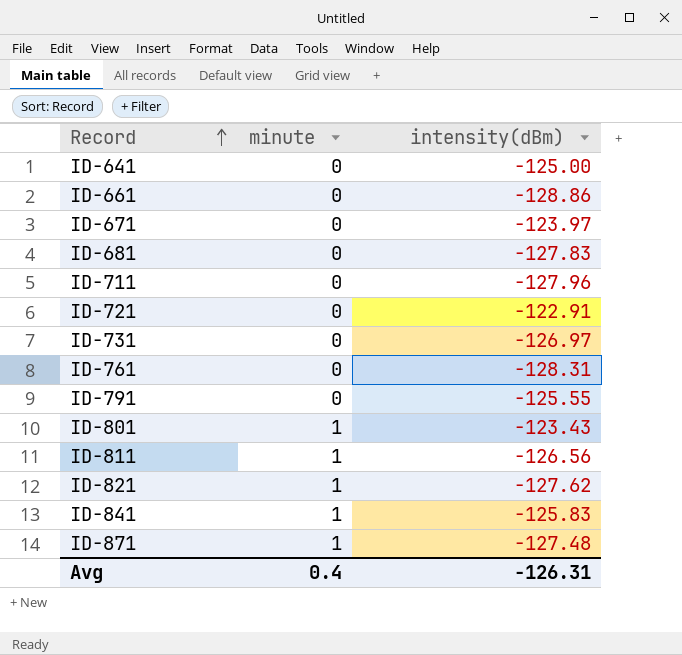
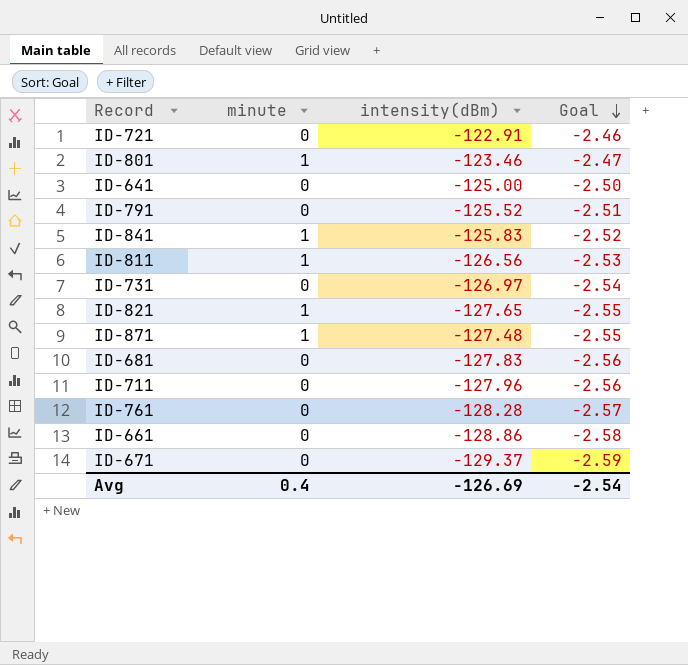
row order: Record ascending -> Goal descending
column Goal | formula: none -> [intensity(dBm)] * 0.02
ID-801 | intensity(dBm): -123.43 -> -123.46
ID-791 | intensity(dBm): -125.55 -> -125.52
ID-821 | intensity(dBm): -127.62 -> -127.65
ID-761 | intensity(dBm): -128.31 -> -128.28
ID-671 | intensity(dBm): -123.97 -> -129.37
Avg | intensity(dBm): -126.31 -> -126.69

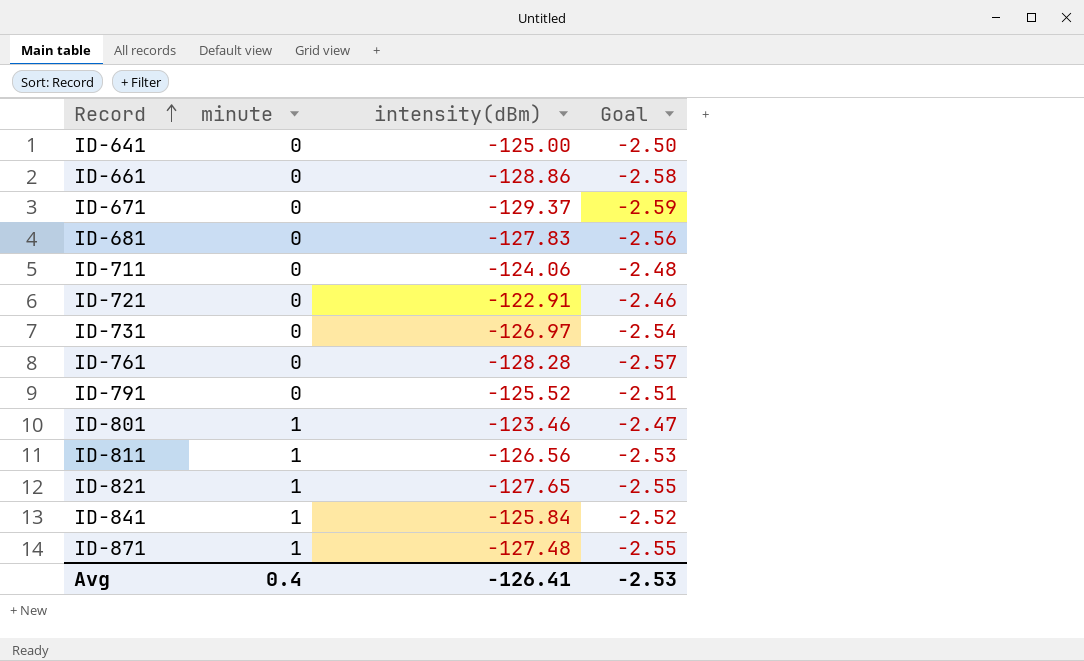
row order: Goal descending -> Record ascending
ID-711 | intensity(dBm): -127.96 -> -124.06
ID-711 | Goal: -2.56 -> -2.48
ID-841 | intensity(dBm): -125.83 -> -125.84
Avg | intensity(dBm): -126.69 -> -126.41
Avg | Goal: -2.54 -> -2.53

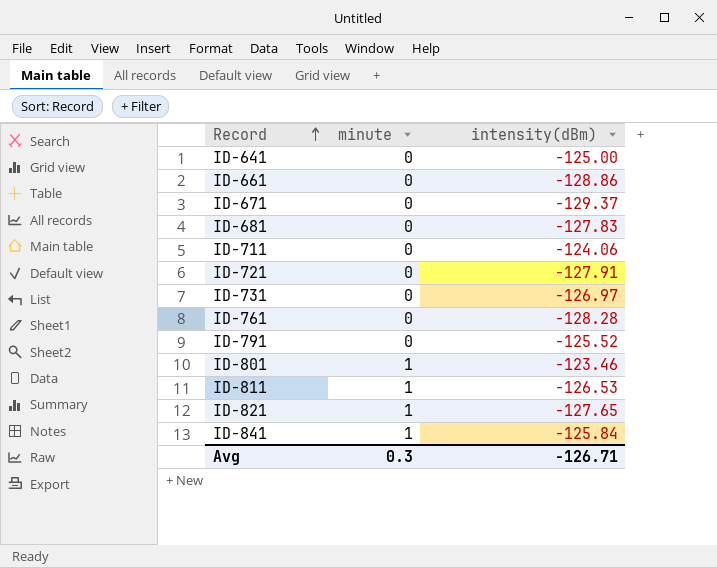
column Goal | formula: [intensity(dBm)] * 0.02 -> none
row ID-871: 1 | -127.48 | -2.55 -> none
ID-721 | intensity(dBm): -122.91 -> -127.91
ID-811 | intensity(dBm): -126.56 -> -126.53
Avg | minute: 0.4 -> 0.3
Avg | intensity(dBm): -126.41 -> -126.71

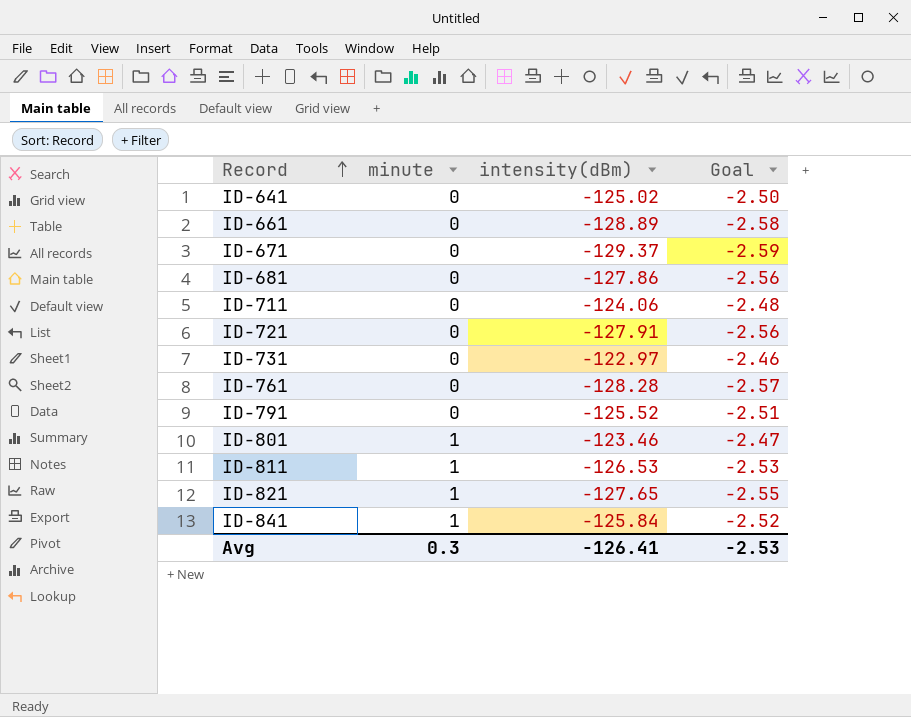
column Goal | formula: none -> [intensity(dBm)] * 0.02
ID-641 | intensity(dBm): -125.00 -> -125.02
ID-661 | intensity(dBm): -128.86 -> -128.89
ID-681 | intensity(dBm): -127.83 -> -127.86
ID-731 | intensity(dBm): -126.97 -> -122.97
Avg | intensity(dBm): -126.71 -> -126.41

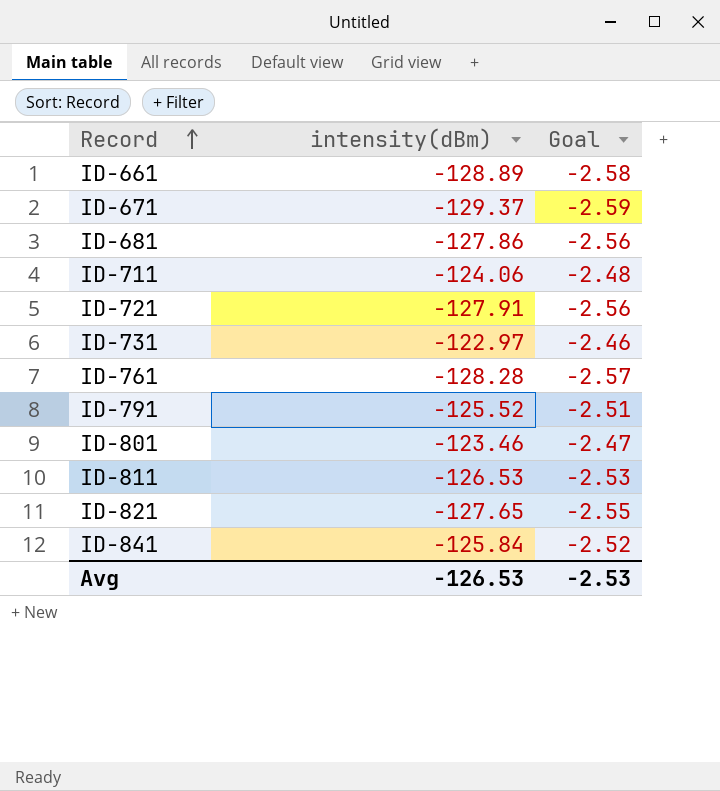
column minute | position: 2 -> none
row ID-641: 0 | -125.02 | -2.50 -> none
Avg | intensity(dBm): -126.41 -> -126.53

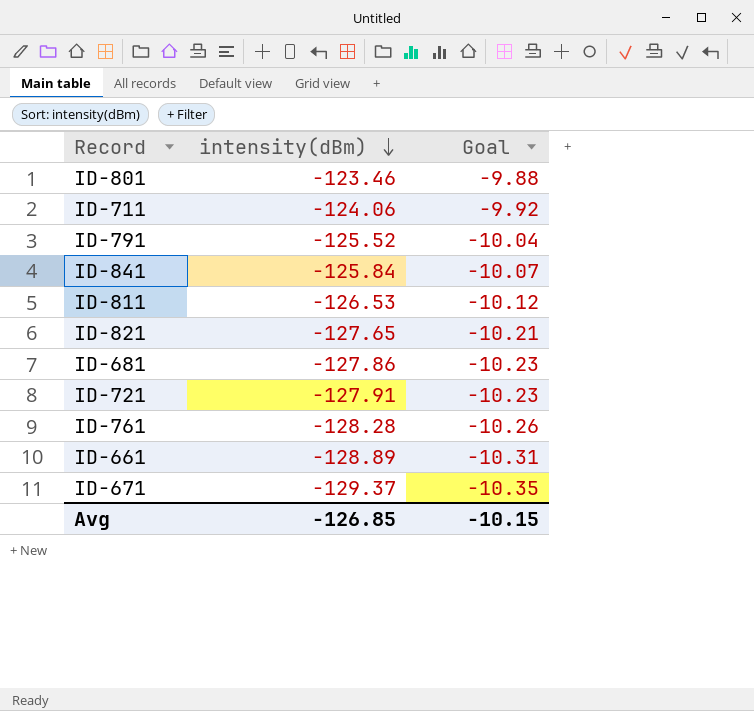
row order: Record ascending -> intensity(dBm) descending
column Goal | formula: [intensity(dBm)] * 0.02 -> [intensity(dBm)] * 0.08
row ID-731: -122.97 | -2.46 -> none
Avg | intensity(dBm): -126.53 -> -126.85
Avg | Goal: -2.53 -> -10.15

